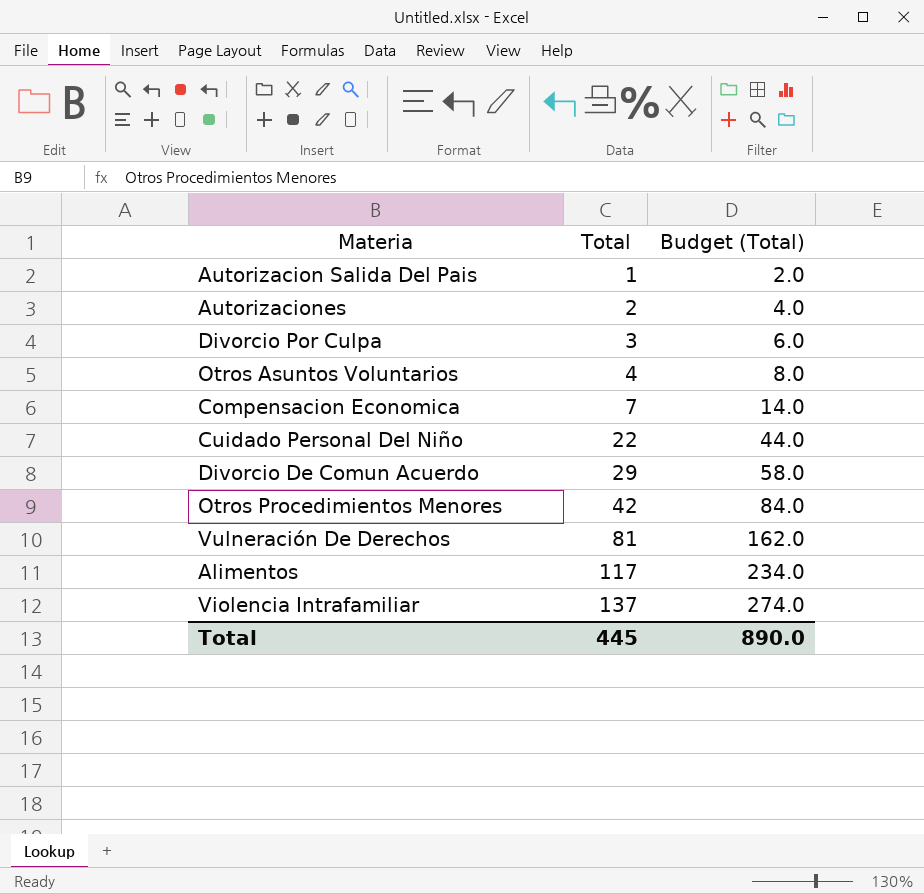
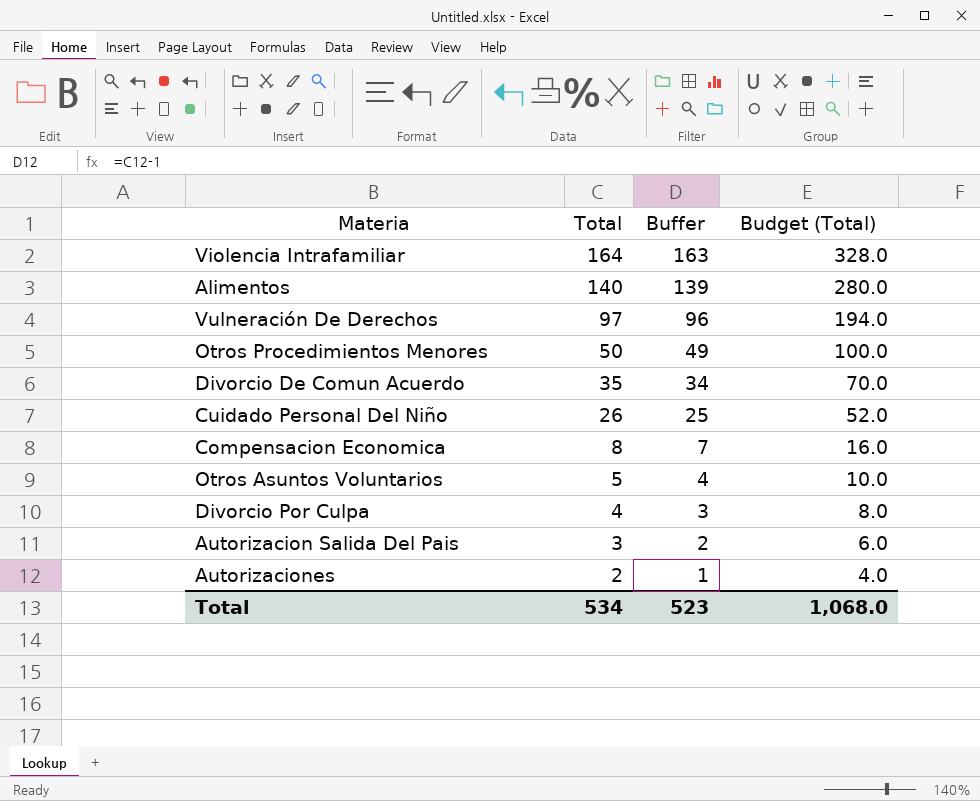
row order: Total ascending -> Total descending
column Buffer | formula: none -> [Total] - 1
Violencia Intrafamiliar | Total: 137 -> 164
Violencia Intrafamiliar | Budget (Total): 274.0 -> 328.0
Alimentos | Total: 117 -> 140
Alimentos | Budget (Total): 234.0 -> 280.0
Vulneración De Derechos | Total: 81 -> 97
Vulneración De Derechos | Budget (Total): 162.0 -> 194.0
Otros Procedimientos Menores | Total: 42 -> 50
Otros Procedimientos Menores | Budget (Total): 84.0 -> 100.0
Divorcio De Comun Acuerdo | Total: 29 -> 35
Divorcio De Comun Acuerdo | Budget (Total): 58.0 -> 70.0
Cuidado Personal Del Niño | Total: 22 -> 26
Cuidado Personal Del Niño | Budget (Total): 44.0 -> 52.0
Compensacion Economica | Total: 7 -> 8
Compensacion Economica | Budget (Total): 14.0 -> 16.0
Otros Asuntos Voluntarios | Total: 4 -> 5
Otros Asuntos Voluntarios | Budget (Total): 8.0 -> 10.0
Divorcio Por Culpa | Total: 3 -> 4
Divorcio Por Culpa | Budget (Total): 6.0 -> 8.0
Autorizacion Salida Del Pais | Total: 1 -> 3
Autorizacion Salida Del Pais | Budget (Total): 2.0 -> 6.0
Total | Total: 445 -> 534
Total | Budget (Total): 890.0 -> 1,068.0

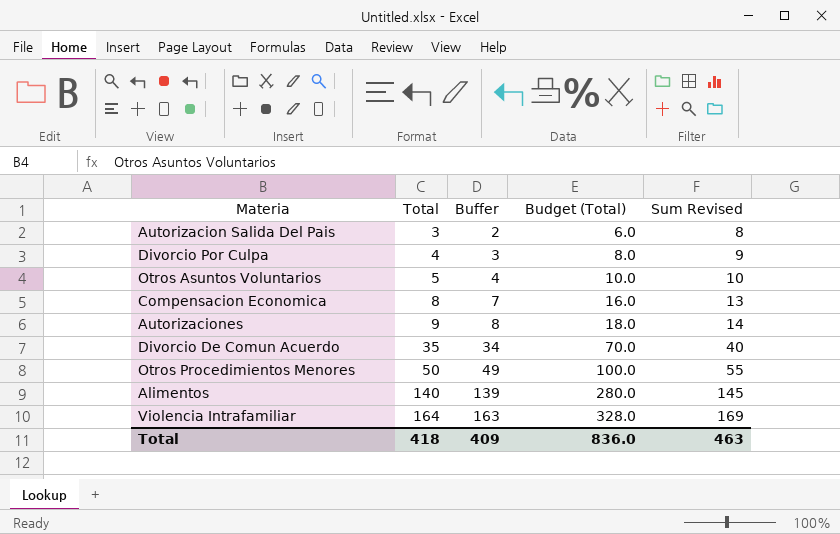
row order: Total descending -> Total ascending
column Sum Revised | formula: none -> [Total] + 5
row Vulneración De Derechos: 97 | 96 | 194.0 -> none
row Cuidado Personal Del Niño: 26 | 25 | 52.0 -> none
Autorizaciones | Total: 2 -> 9
Autorizaciones | Buffer: 1 -> 8
Autorizaciones | Budget (Total): 4.0 -> 18.0
Total | Total: 534 -> 418
Total | Buffer: 523 -> 409
Total | Budget (Total): 1,068.0 -> 836.0

